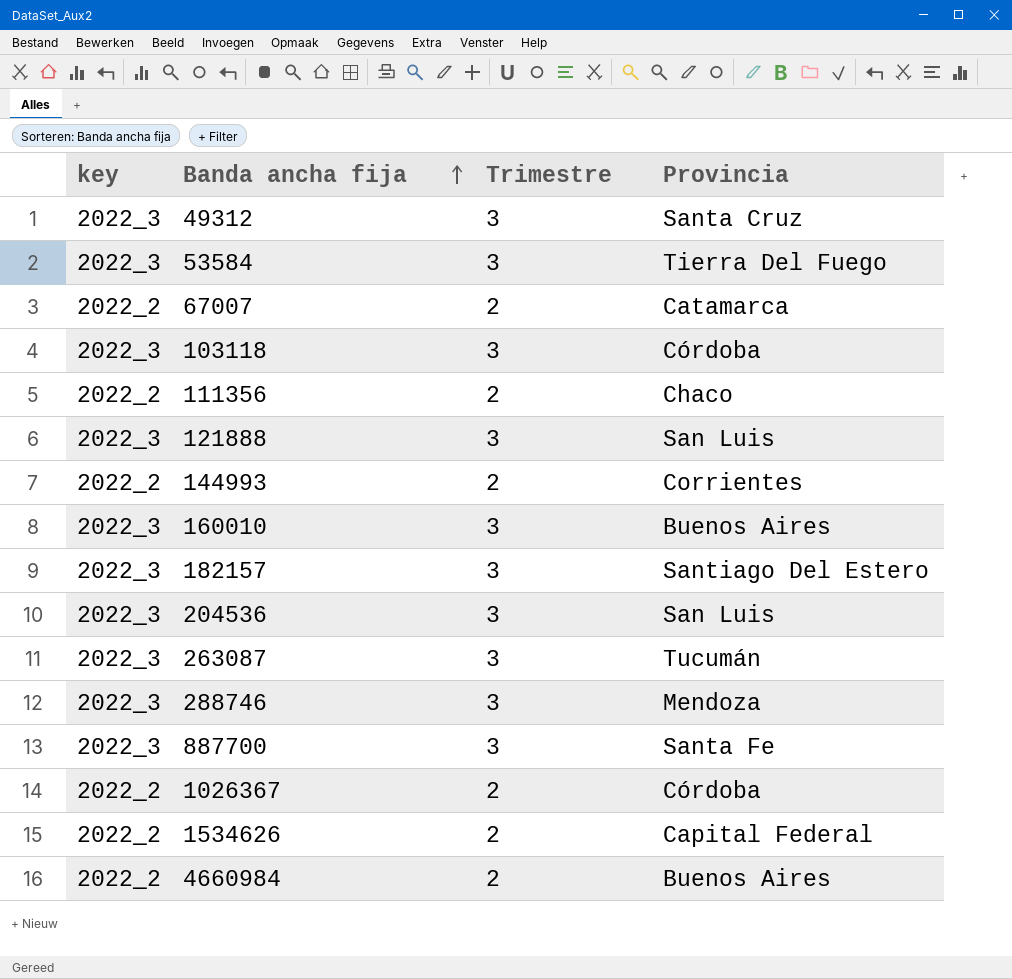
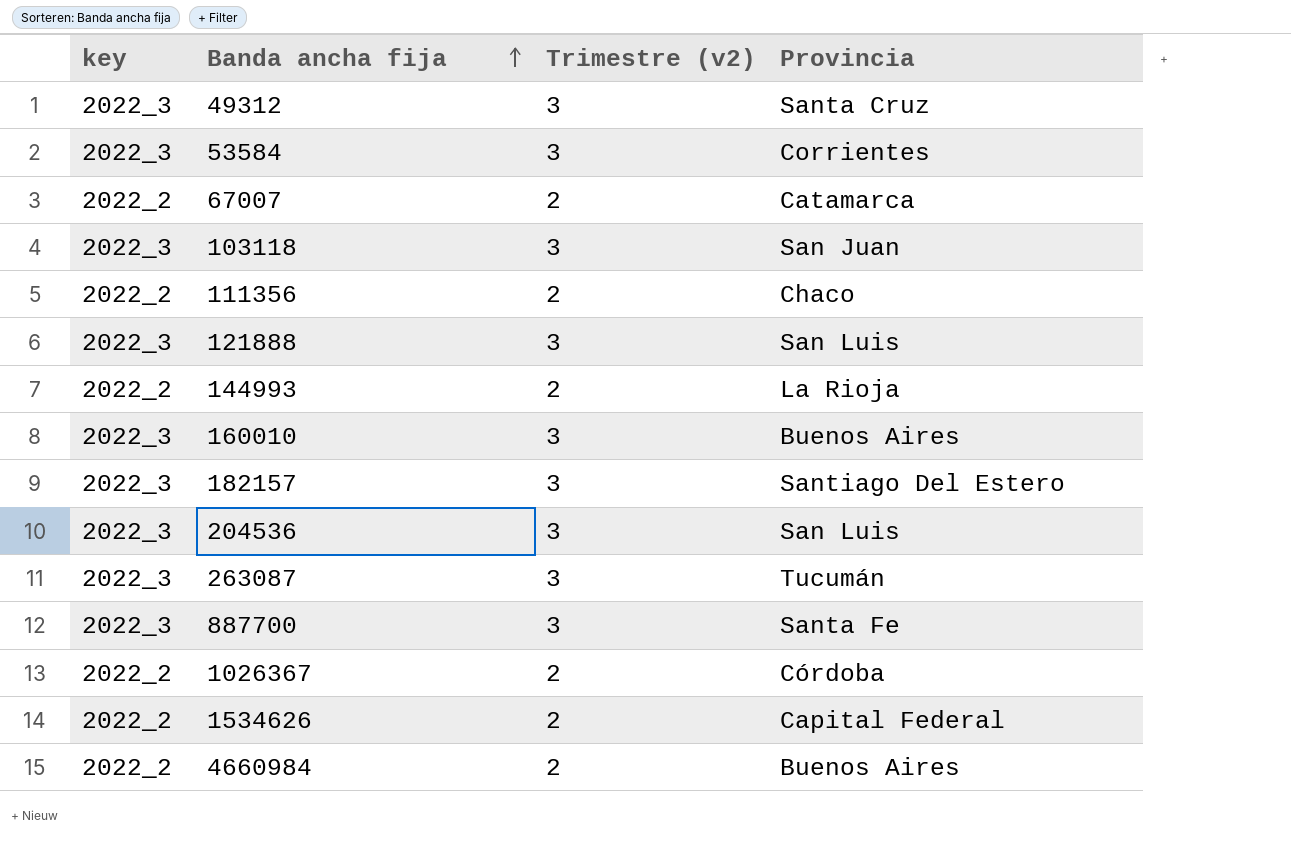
column name: Trimestre -> Trimestre (v2)
row 288746: 2022_3 | 3 | Mendoza -> none
53584 | Provincia: Tierra Del Fuego -> Corrientes
103118 | Provincia: Córdoba -> San Juan
144993 | Provincia: Corrientes -> La Rioja

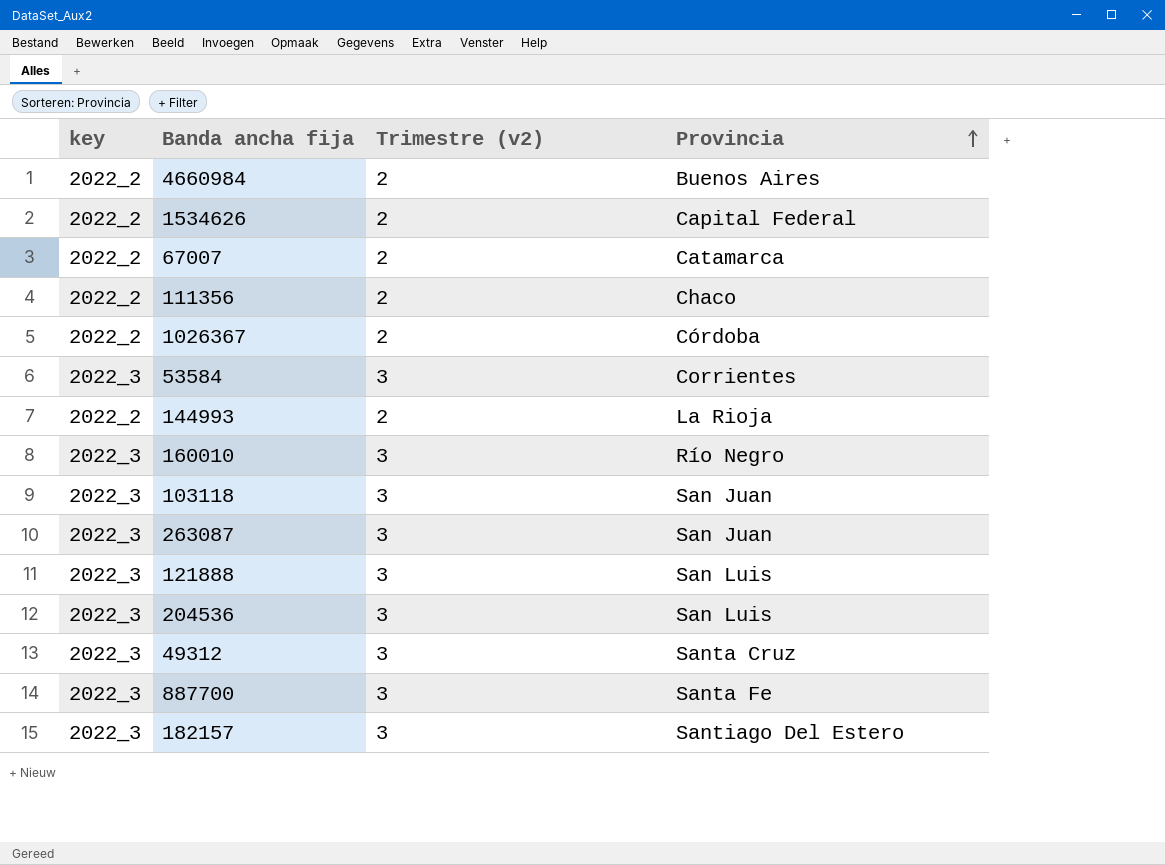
row order: Banda ancha fija ascending -> Provincia ascending
160010 | Provincia: Buenos Aires -> Río Negro
263087 | Provincia: Tucumán -> San Juan

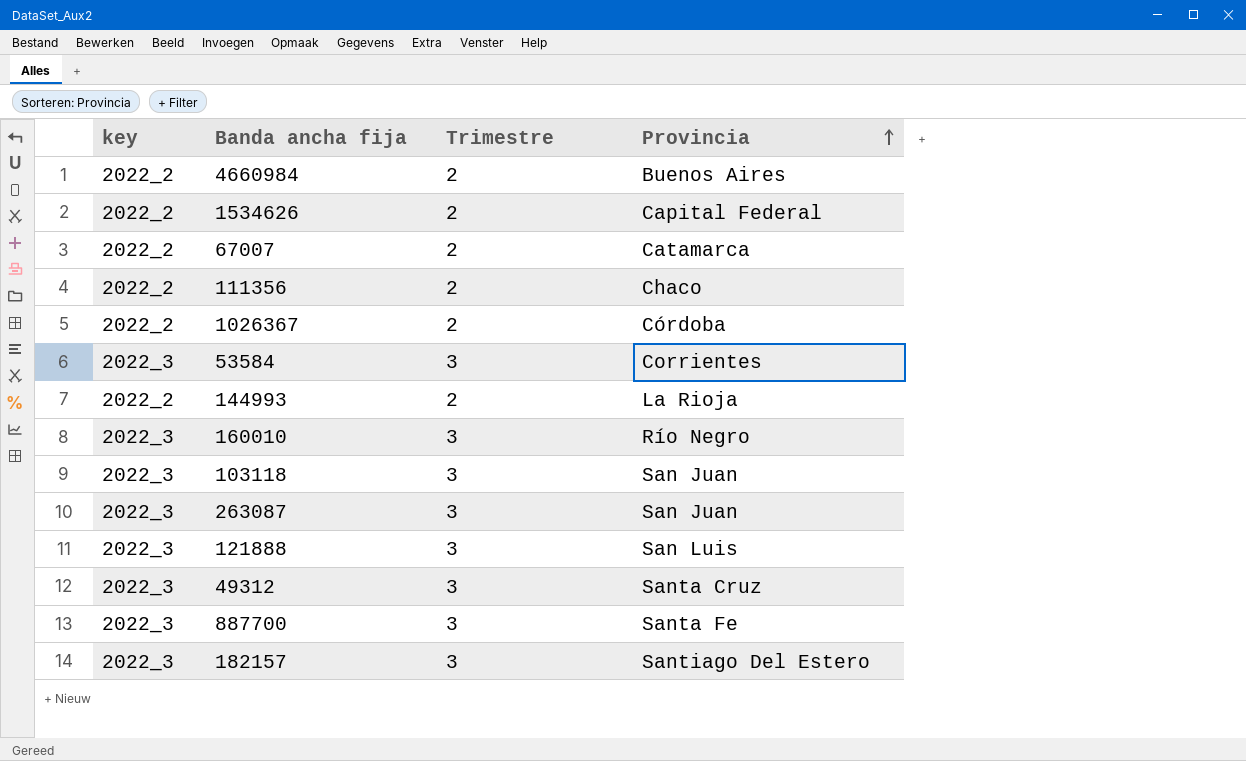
column name: Trimestre (v2) -> Trimestre
row 204536: 2022_3 | 3 | San Luis -> none

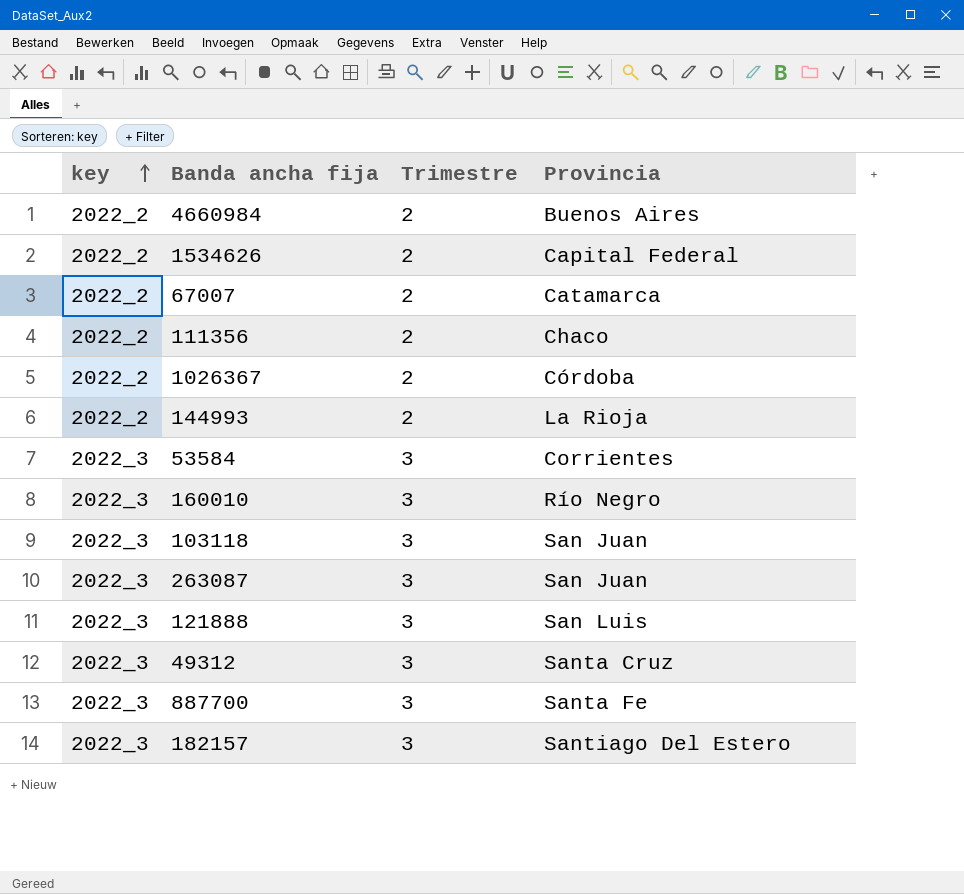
row order: Provincia ascending -> key ascending

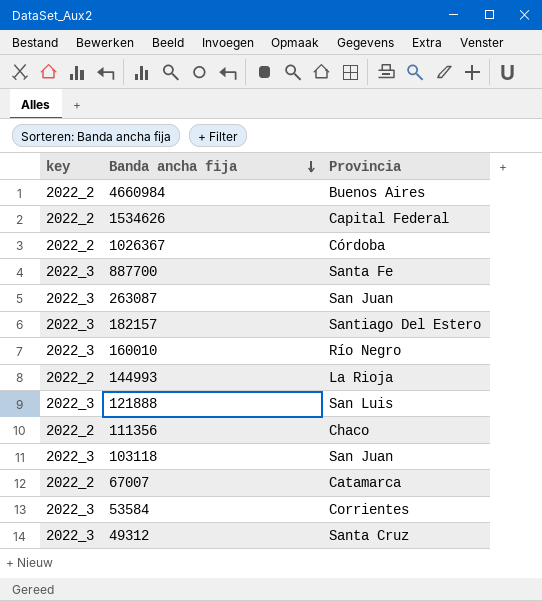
row order: key ascending -> Banda ancha fija descending
column Trimestre | position: 3 -> none

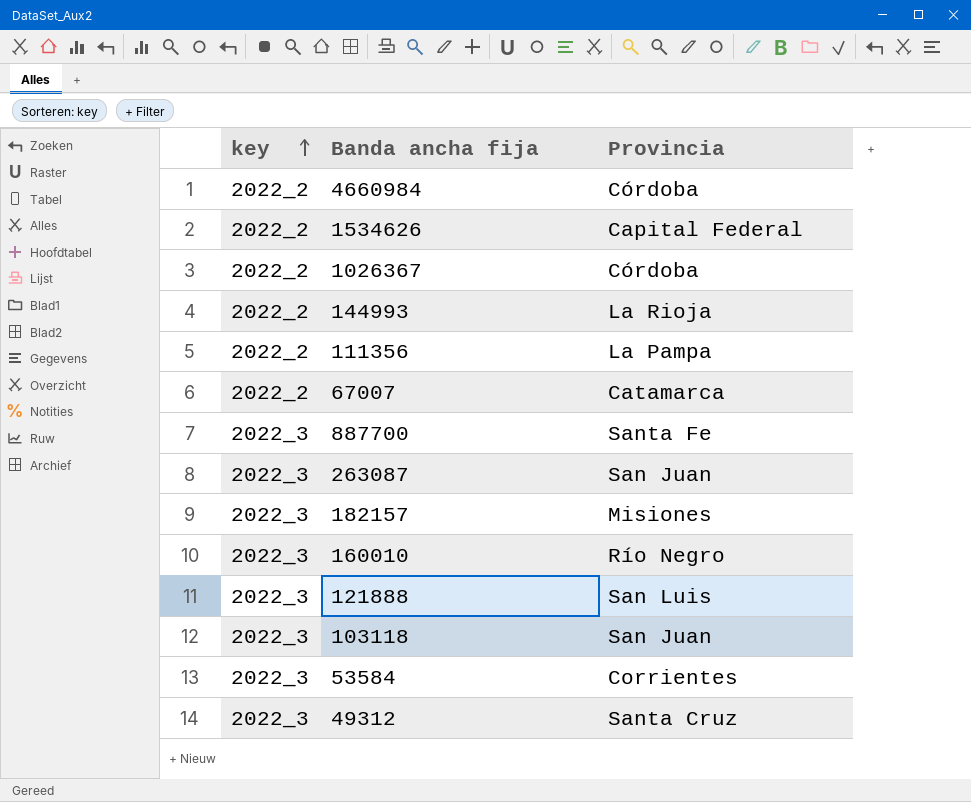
row order: Banda ancha fija descending -> key ascending
4660984 | Provincia: Buenos Aires -> Córdoba
111356 | Provincia: Chaco -> La Pampa
182157 | Provincia: Santiago Del Estero -> Misiones

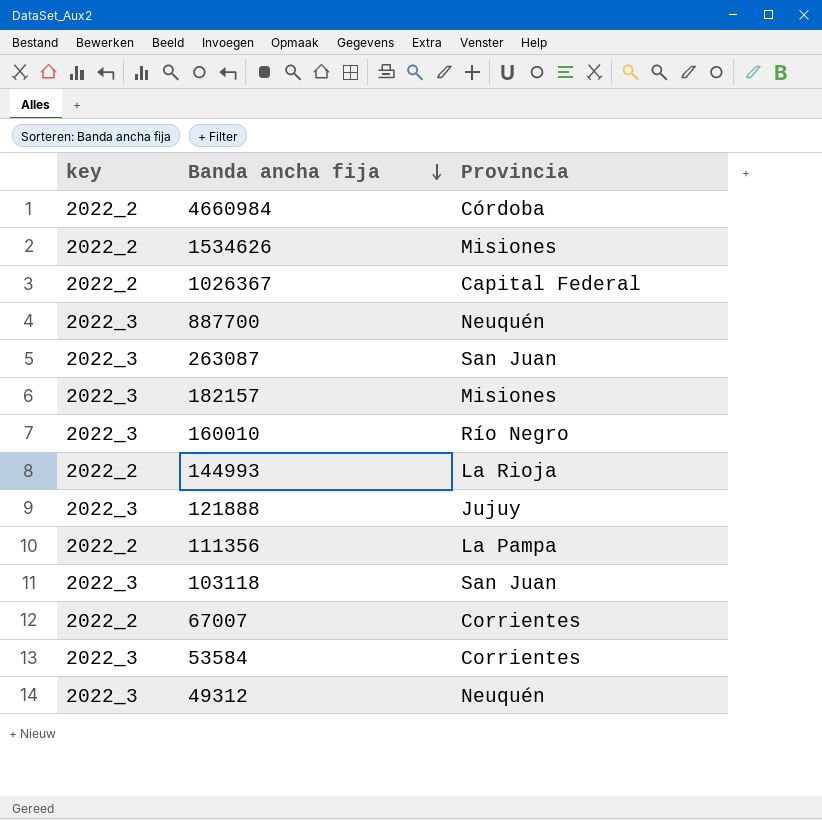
row order: key ascending -> Banda ancha fija descending
1534626 | Provincia: Capital Federal -> Misiones
1026367 | Provincia: Córdoba -> Capital Federal
887700 | Provincia: Santa Fe -> Neuquén
121888 | Provincia: San Luis -> Jujuy
67007 | Provincia: Catamarca -> Corrientes
49312 | Provincia: Santa Cruz -> Neuquén

